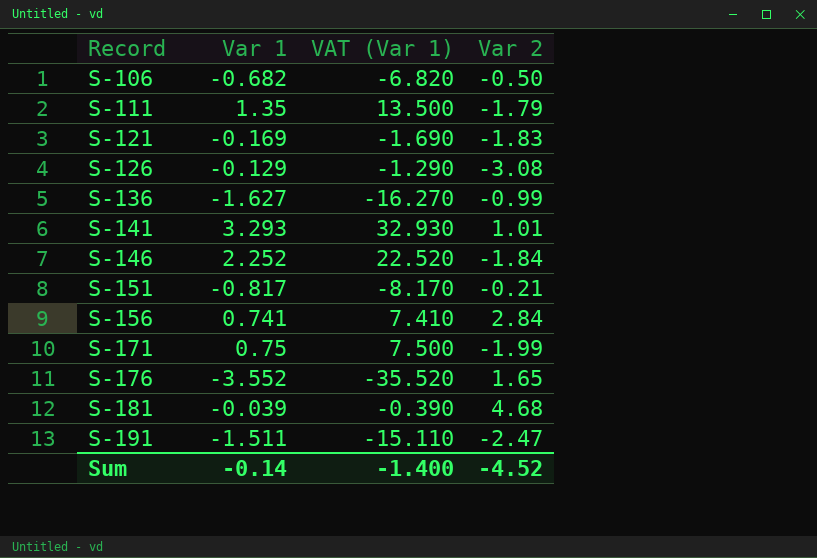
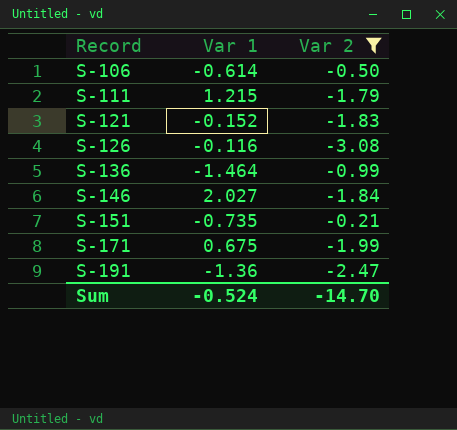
filter: none -> Var 2 <= -0.21
column VAT (Var 1) | formula: [Var 1] * 10 -> none
S-106 | Var 1: -0.682 -> -0.614
S-111 | Var 1: 1.35 -> 1.215
S-121 | Var 1: -0.169 -> -0.152
S-126 | Var 1: -0.129 -> -0.116
S-136 | Var 1: -1.627 -> -1.464
S-146 | Var 1: 2.252 -> 2.027
S-151 | Var 1: -0.817 -> -0.735
S-171 | Var 1: 0.75 -> 0.675
S-191 | Var 1: -1.511 -> -1.36
Sum | Var 1: -0.14 -> -0.524
Sum | Var 2: -4.52 -> -14.70

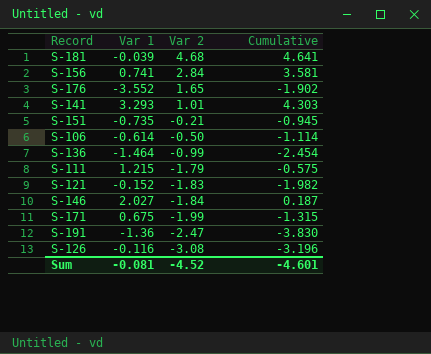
filter: Var 2 <= -0.21 -> none
row order: Record ascending -> Var 2 descending
column Cumulative | formula: none -> [Var 1] + [Var 2]
Sum | Var 1: -0.524 -> -0.081
Sum | Var 2: -14.70 -> -4.52

